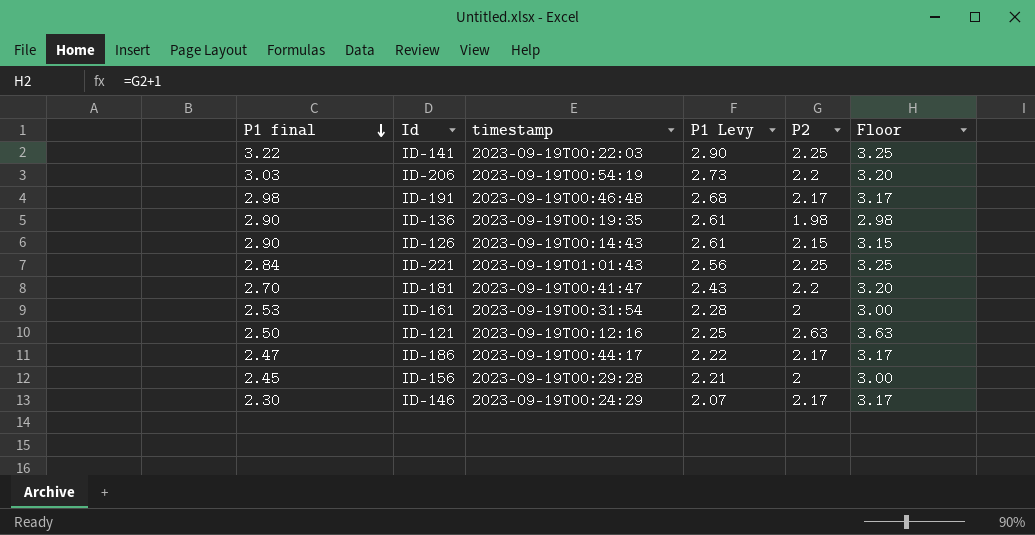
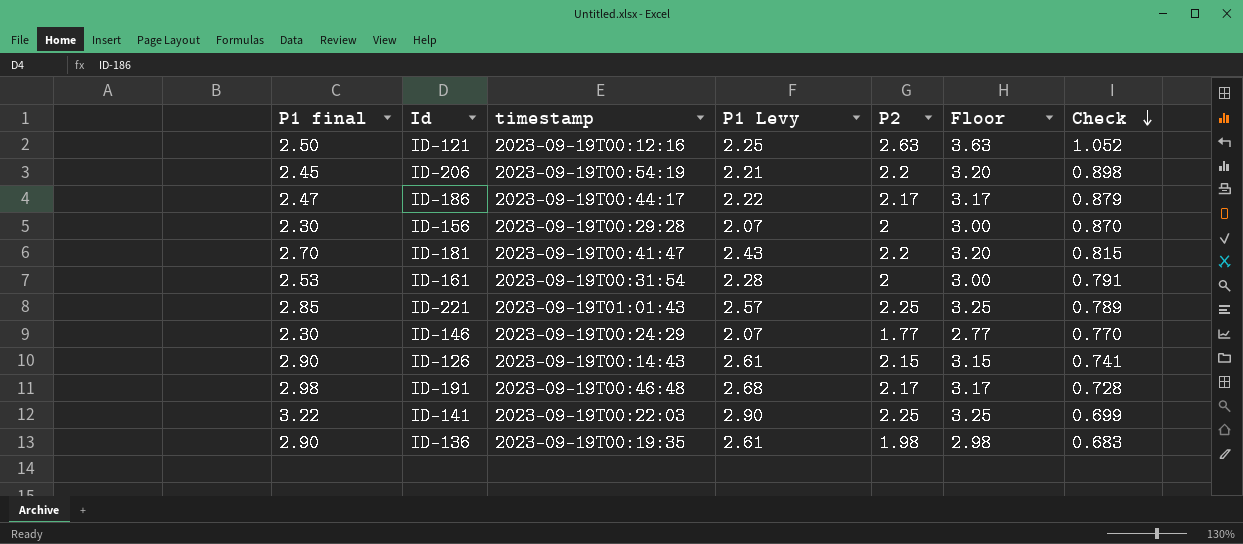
row order: P1 final descending -> Check descending
column Check | formula: none -> [P2] / [P1 final]
ID-206 | P1 final: 3.03 -> 2.45
ID-206 | P1 Levy: 2.73 -> 2.21
ID-156 | P1 final: 2.45 -> 2.30
ID-156 | P1 Levy: 2.21 -> 2.07
ID-221 | P1 final: 2.84 -> 2.85
ID-221 | P1 Levy: 2.56 -> 2.57
ID-146 | P2: 2.17 -> 1.77
ID-146 | Floor: 3.17 -> 2.77

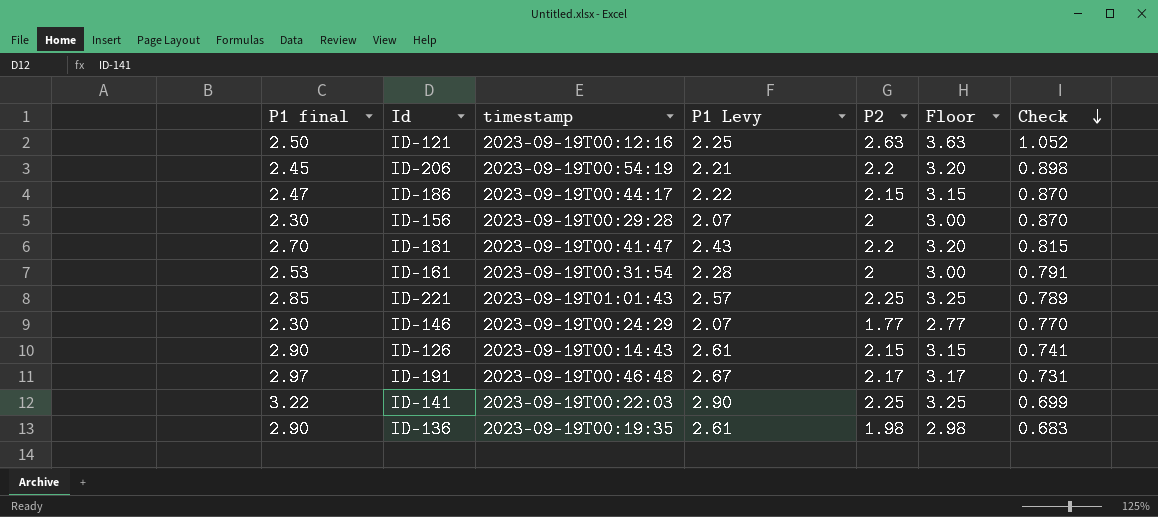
ID-186 | P2: 2.17 -> 2.15
ID-186 | Floor: 3.17 -> 3.15
ID-186 | Check: 0.879 -> 0.870
ID-191 | P1 final: 2.98 -> 2.97
ID-191 | P1 Levy: 2.68 -> 2.67
ID-191 | Check: 0.728 -> 0.731

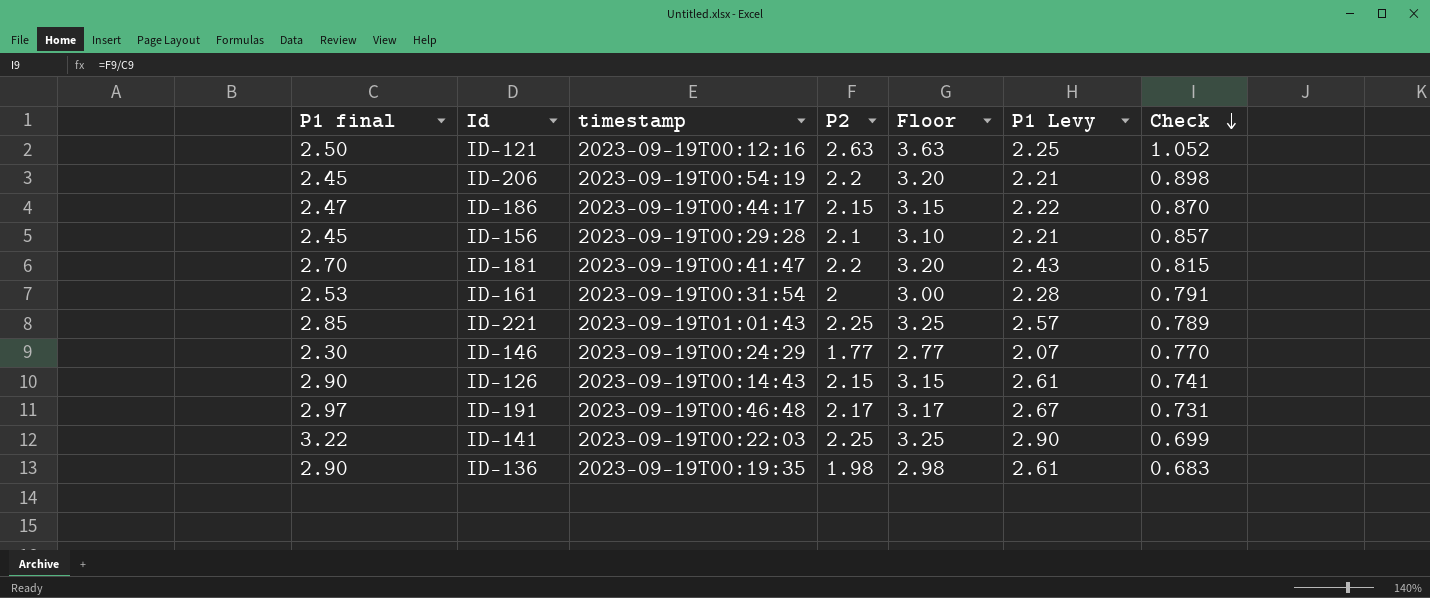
column P1 Levy | position: 4 -> 6
ID-156 | P1 final: 2.30 -> 2.45
ID-156 | P2: 2 -> 2.1
ID-156 | Floor: 3.00 -> 3.10
ID-156 | P1 Levy: 2.07 -> 2.21
ID-156 | Check: 0.870 -> 0.857

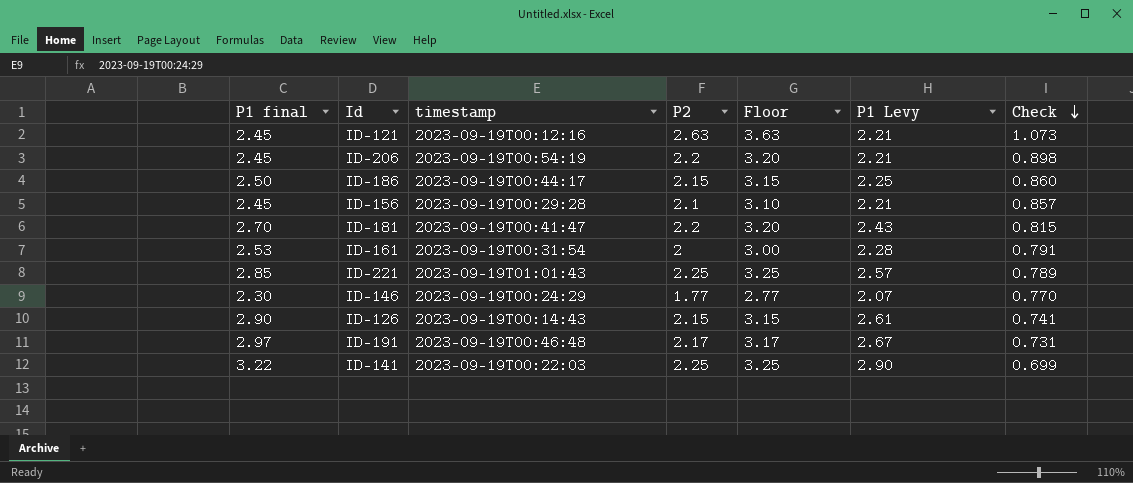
row ID-136: 2.90 | 2023-09-19T00:19:35 | 1.98 | 2.98 | 2.61 | 0.683 -> none
ID-121 | P1 final: 2.50 -> 2.45
ID-121 | P1 Levy: 2.25 -> 2.21
ID-121 | Check: 1.052 -> 1.073
ID-186 | P1 final: 2.47 -> 2.50
ID-186 | P1 Levy: 2.22 -> 2.25
ID-186 | Check: 0.870 -> 0.860

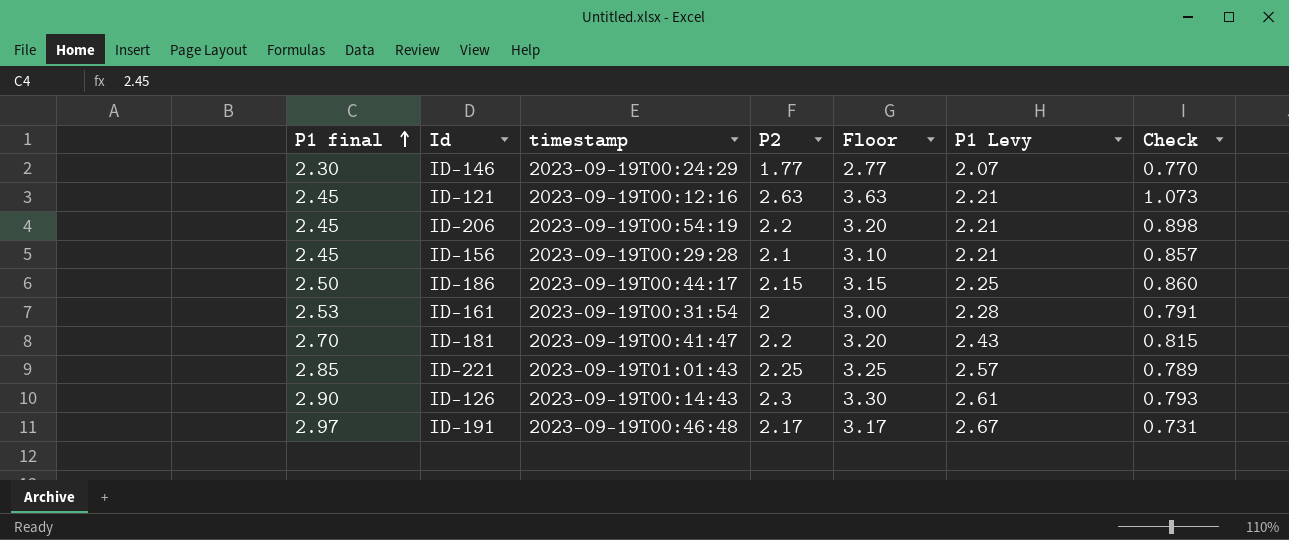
row order: Check descending -> P1 final ascending
row ID-141: 3.22 | 2023-09-19T00:22:03 | 2.25 | 3.25 | 2.90 | 0.699 -> none
ID-126 | P2: 2.15 -> 2.3
ID-126 | Floor: 3.15 -> 3.30
ID-126 | Check: 0.741 -> 0.793

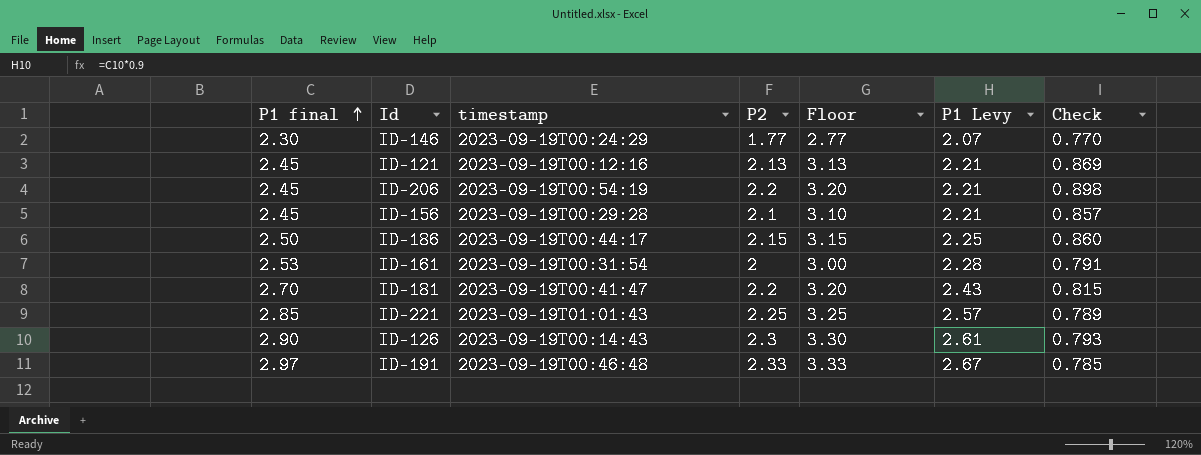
ID-121 | P2: 2.63 -> 2.13
ID-121 | Floor: 3.63 -> 3.13
ID-121 | Check: 1.073 -> 0.869
ID-191 | P2: 2.17 -> 2.33
ID-191 | Floor: 3.17 -> 3.33
ID-191 | Check: 0.731 -> 0.785

